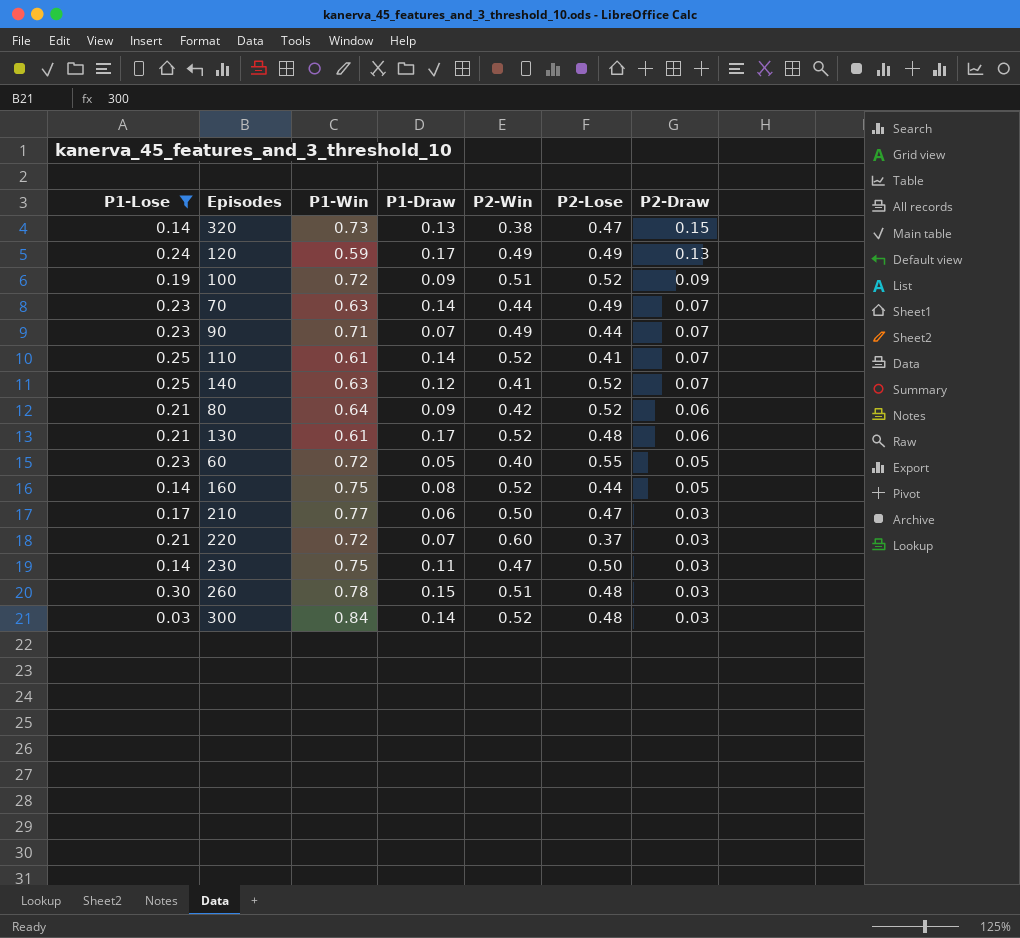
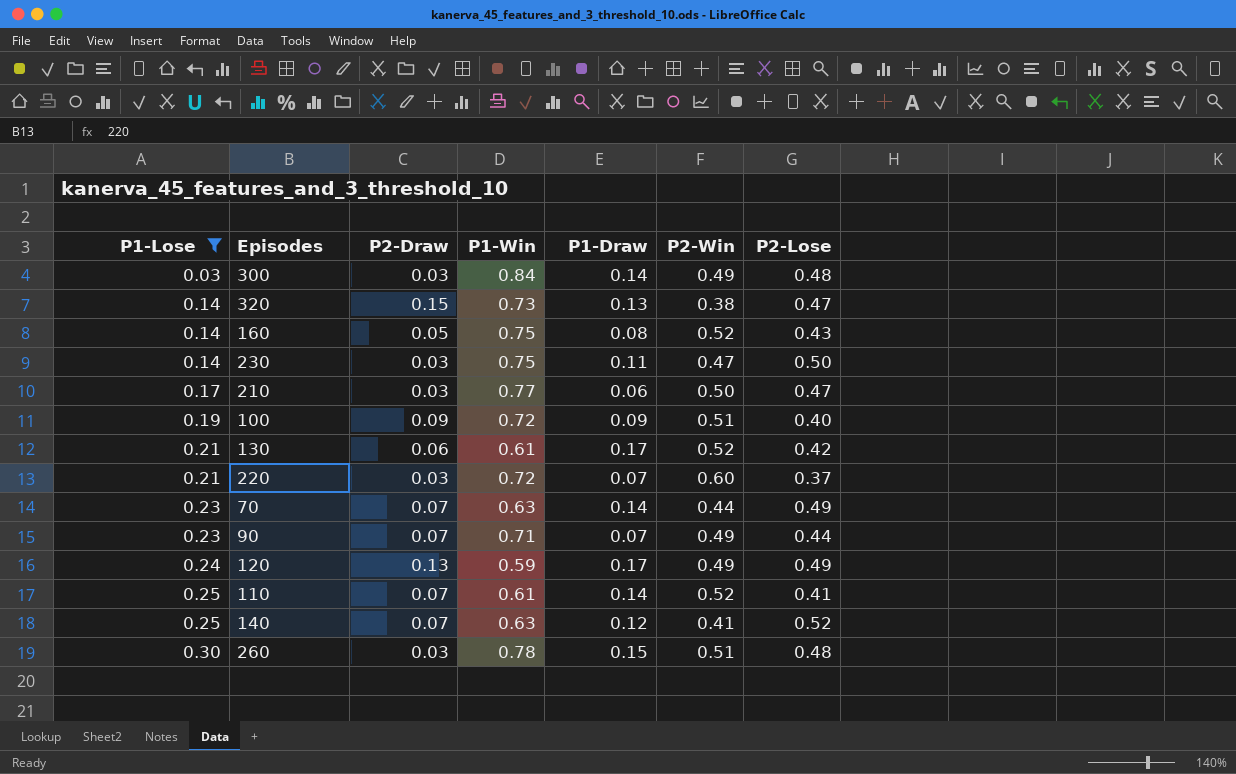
row order: P2-Draw descending -> P1-Lose ascending
column P2-Draw | position: 7 -> 3
row 80: 0.21 | 0.64 | 0.09 | 0.42 | 0.52 | 0.06 -> none
row 60: 0.23 | 0.72 | 0.05 | 0.40 | 0.55 | 0.05 -> none
300 | P2-Win: 0.52 -> 0.49
160 | P2-Lose: 0.44 -> 0.43
100 | P2-Lose: 0.52 -> 0.40
130 | P2-Lose: 0.48 -> 0.42

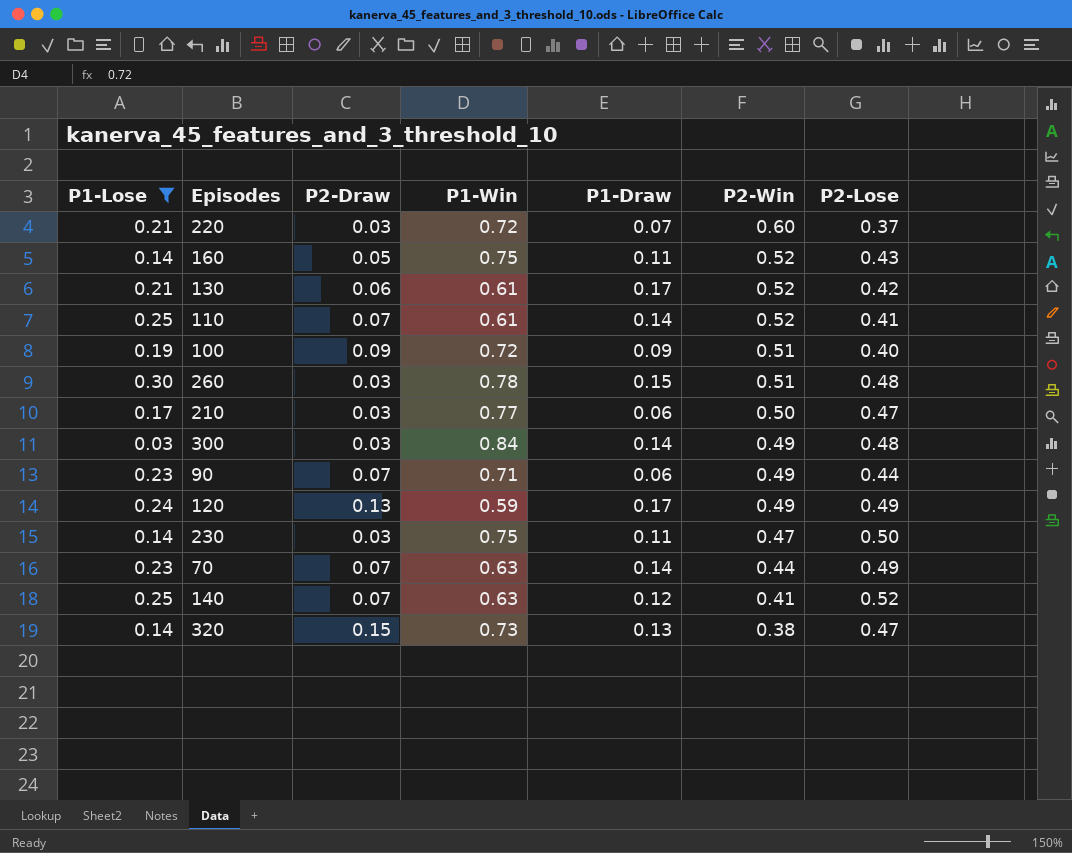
row order: P1-Lose ascending -> P2-Win descending
160 | P1-Draw: 0.08 -> 0.11
90 | P1-Draw: 0.07 -> 0.06

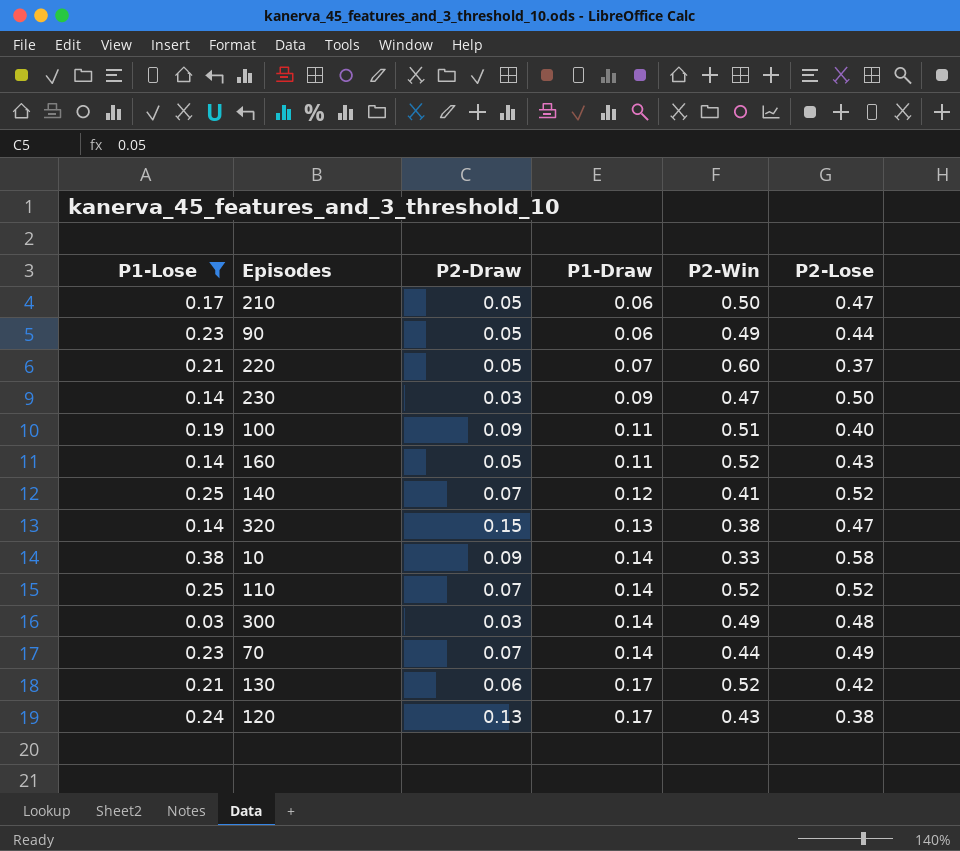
row order: P2-Win descending -> P1-Draw ascending
column P1-Win | position: 4 -> none
row 260: 0.30 | 0.03 | 0.78 | 0.15 | 0.51 | 0.48 -> none
210 | P2-Draw: 0.03 -> 0.05
90 | P2-Draw: 0.07 -> 0.05
220 | P2-Draw: 0.03 -> 0.05
230 | P1-Draw: 0.11 -> 0.09
100 | P1-Draw: 0.09 -> 0.11
row 10: none -> 0.38 | 0.09 | 0.14 | 0.33 | 0.58
110 | P2-Lose: 0.41 -> 0.52
120 | P2-Win: 0.49 -> 0.43
120 | P2-Lose: 0.49 -> 0.38

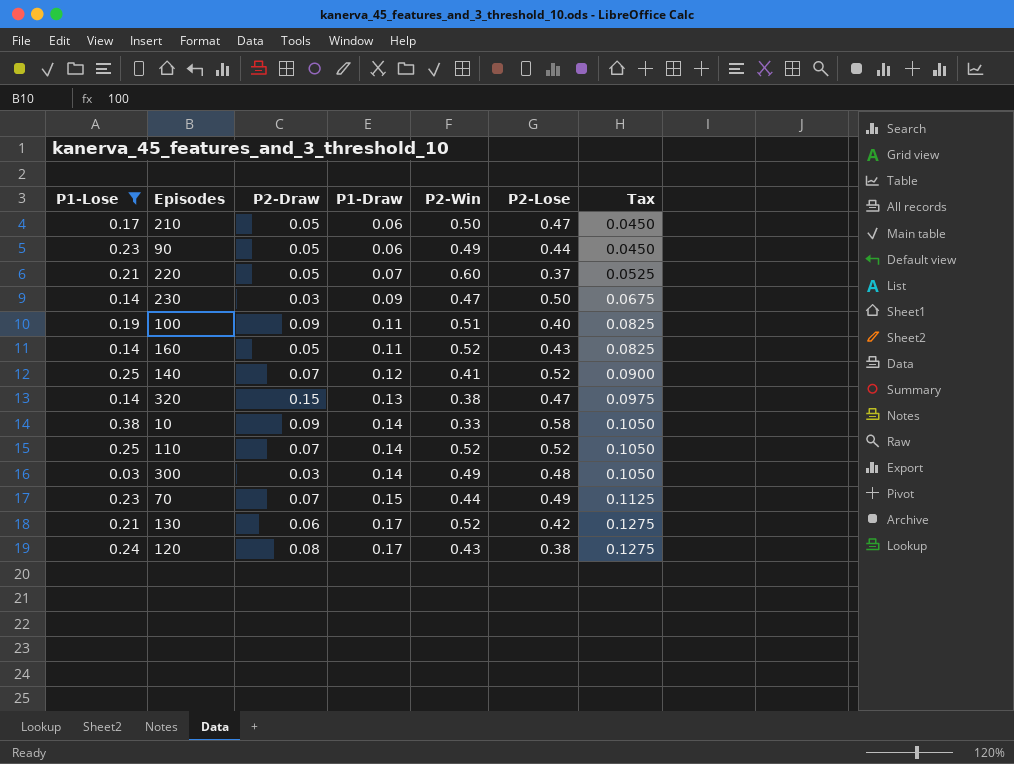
column Tax | formula: none -> [P1-Draw] * 0.75
70 | P1-Draw: 0.14 -> 0.15
120 | P2-Draw: 0.13 -> 0.08

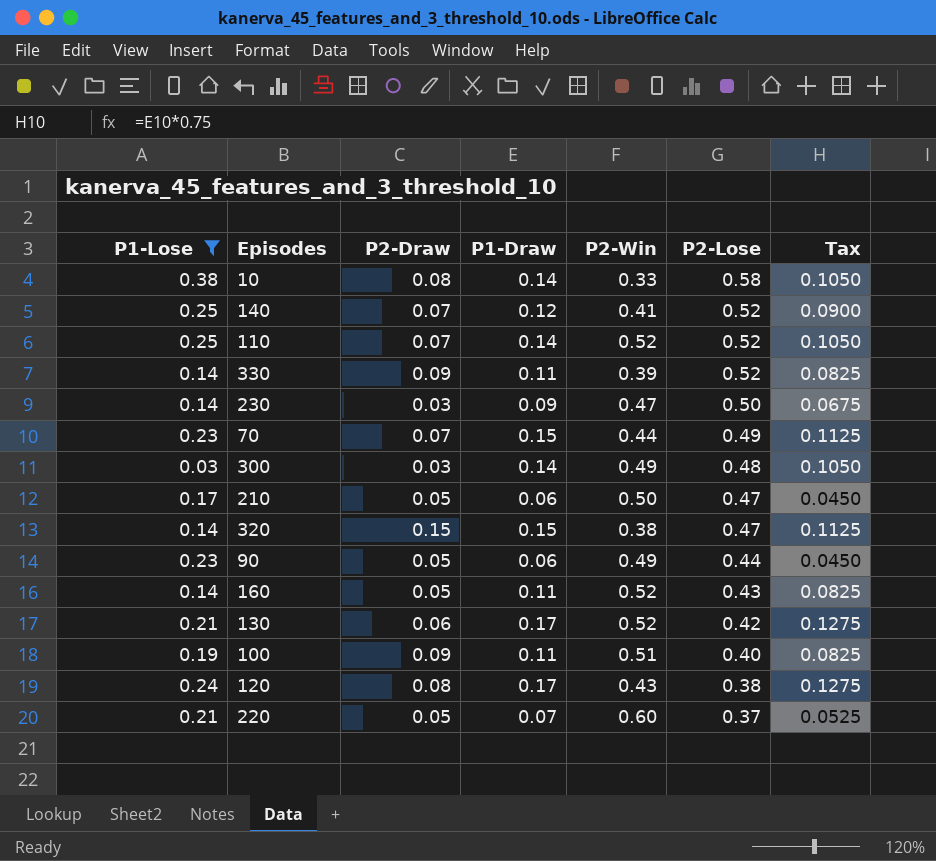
row order: P1-Draw ascending -> P2-Lose descending
10 | P2-Draw: 0.09 -> 0.08
row 330: none -> 0.14 | 0.09 | 0.11 | 0.39 | 0.52 | 0.0825
320 | P1-Draw: 0.13 -> 0.15
320 | Tax: 0.0975 -> 0.1125

